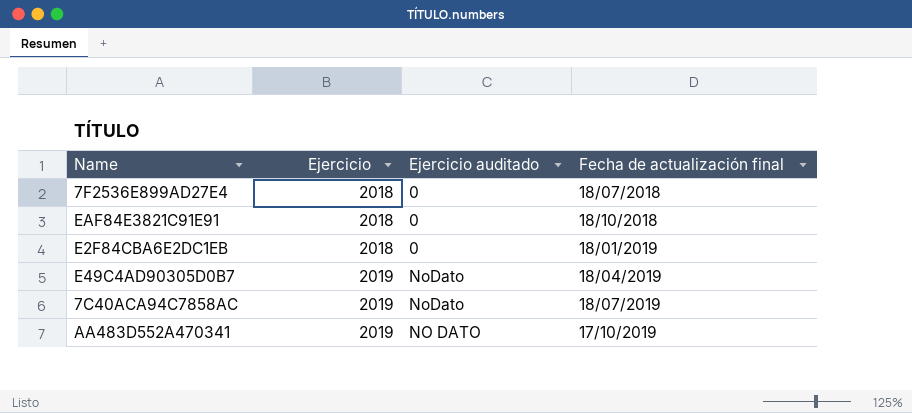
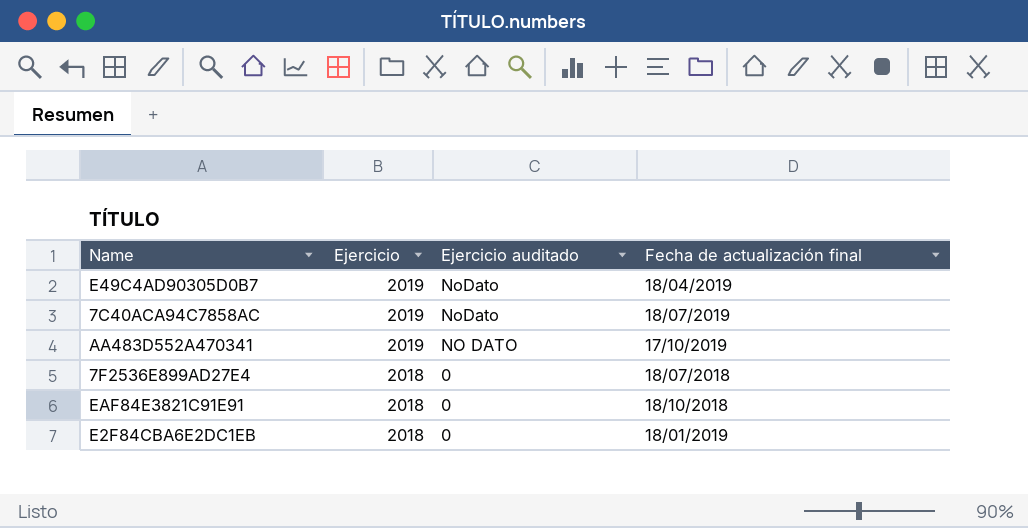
row order: Ejercicio ascending -> Ejercicio descending

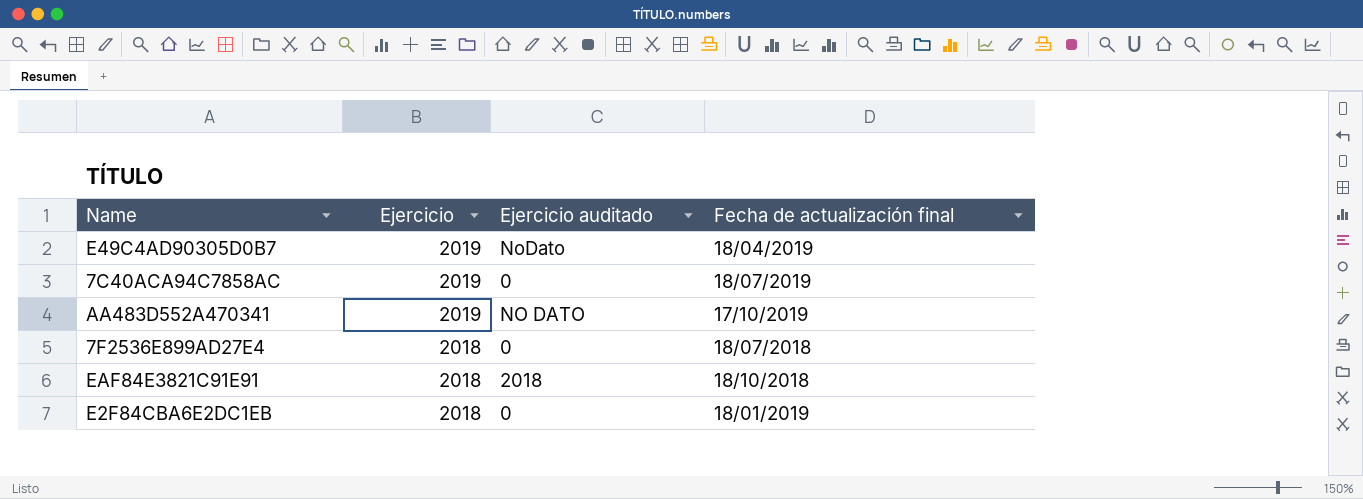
7C40ACA94C7858AC | Ejercicio auditado: NoDato -> 0
EAF84E3821C91E91 | Ejercicio auditado: 0 -> 2018

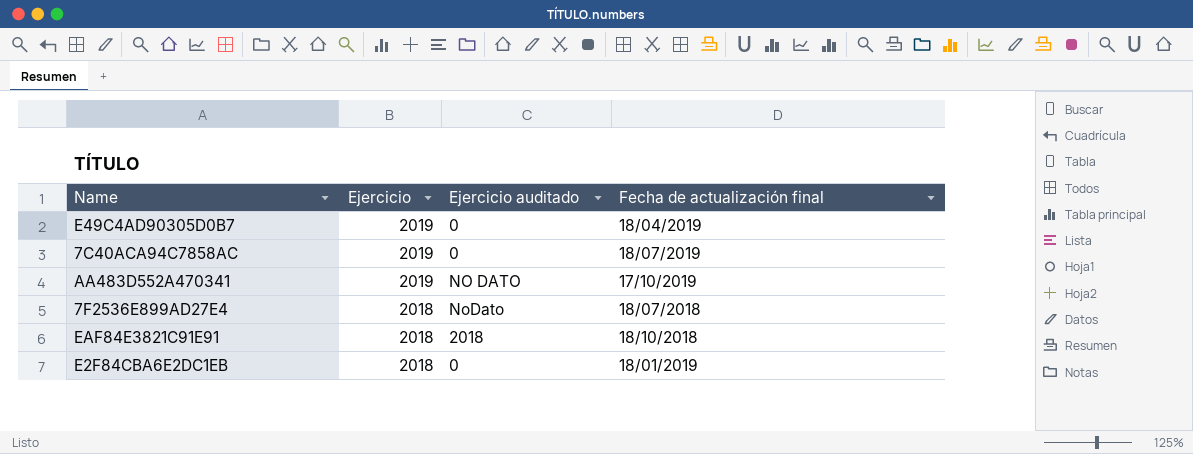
E49C4AD90305D0B7 | Ejercicio auditado: NoDato -> 0
7F2536E899AD27E4 | Ejercicio auditado: 0 -> NoDato

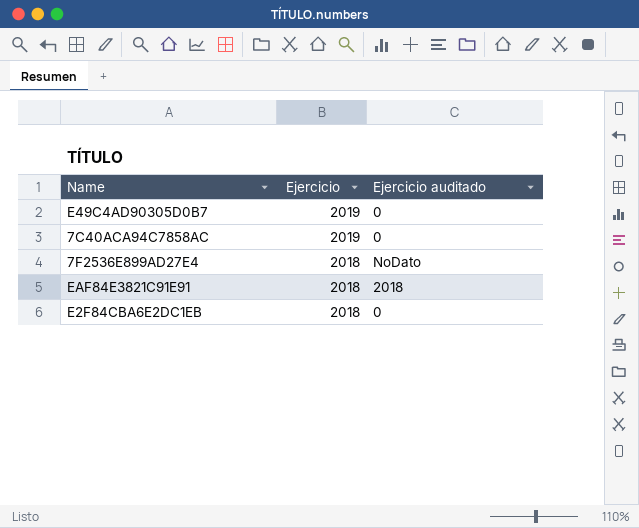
column Fecha de actualización final | position: 4 -> none
row AA483D552A470341: 2019 | NO DATO | 17/10/2019 -> none

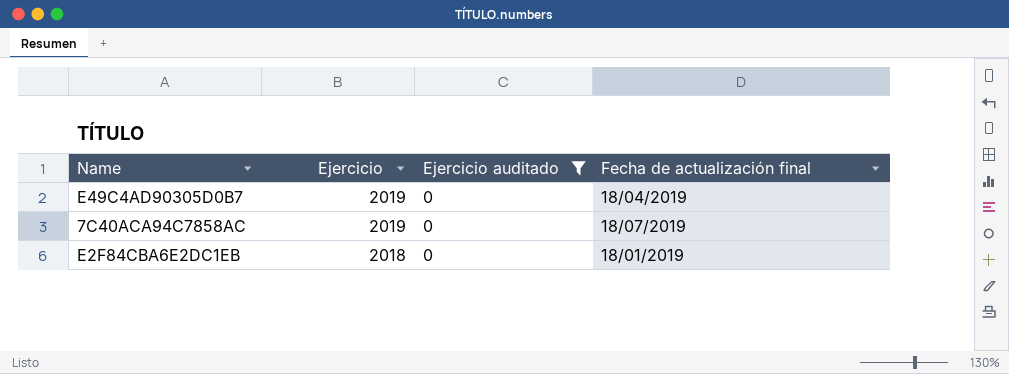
filter: none -> Ejercicio auditado = 0
column Fecha de actualización final | position: none -> 4

